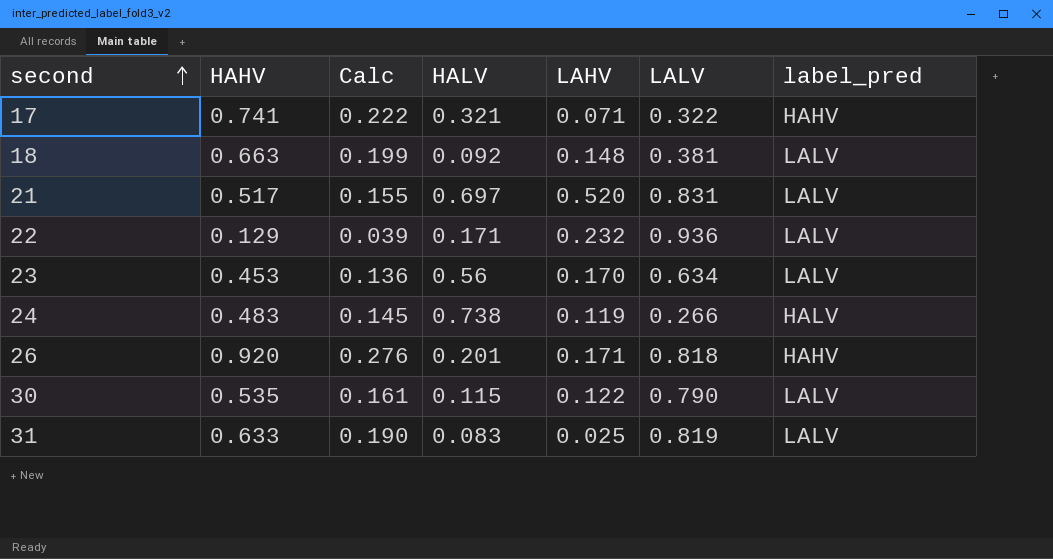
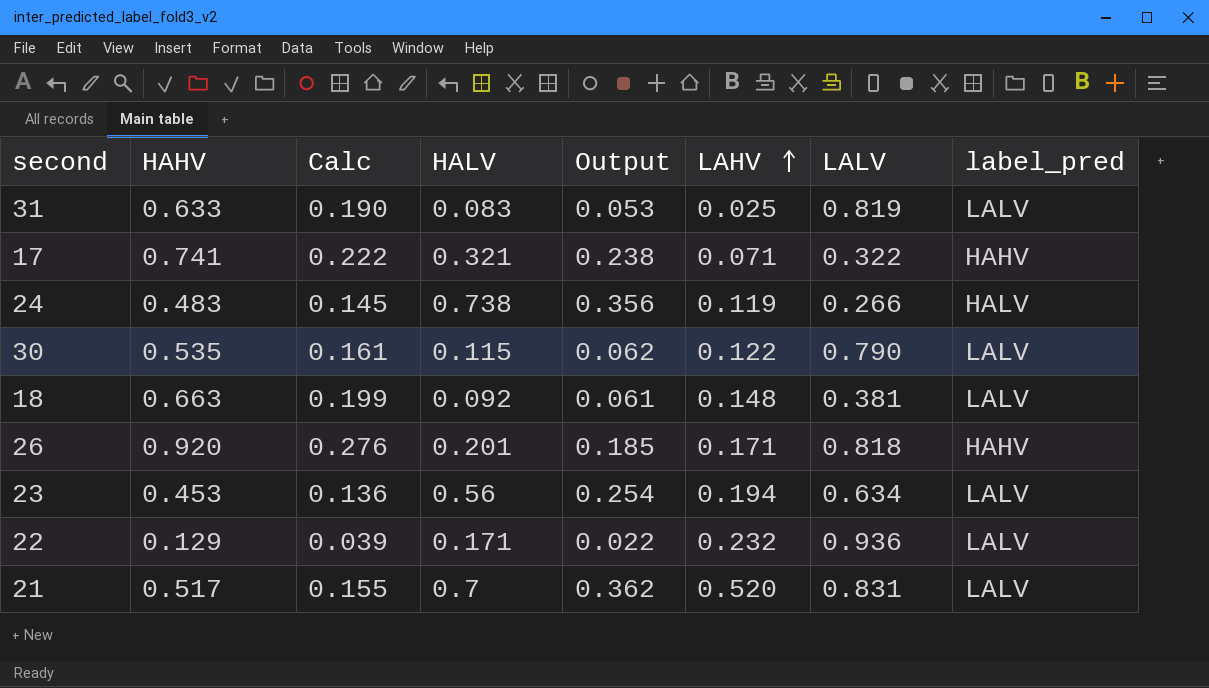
row order: second ascending -> LAHV ascending
column Output | formula: none -> [HAHV] * [HALV]
23 | LAHV: 0.170 -> 0.194
21 | HALV: 0.697 -> 0.7

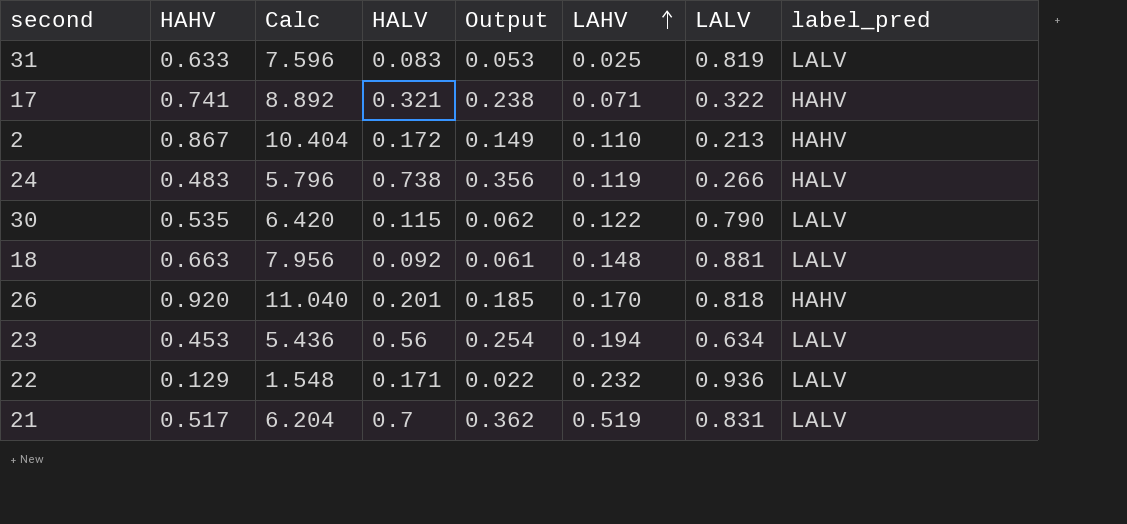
column Calc | formula: [HAHV] * 0.3 -> [HAHV] * 12
row 2: none -> 0.867 | 10.404 | 0.172 | 0.149 | 0.110 | 0.213 | HAHV
18 | LALV: 0.381 -> 0.881
26 | LAHV: 0.171 -> 0.170
21 | LAHV: 0.520 -> 0.519

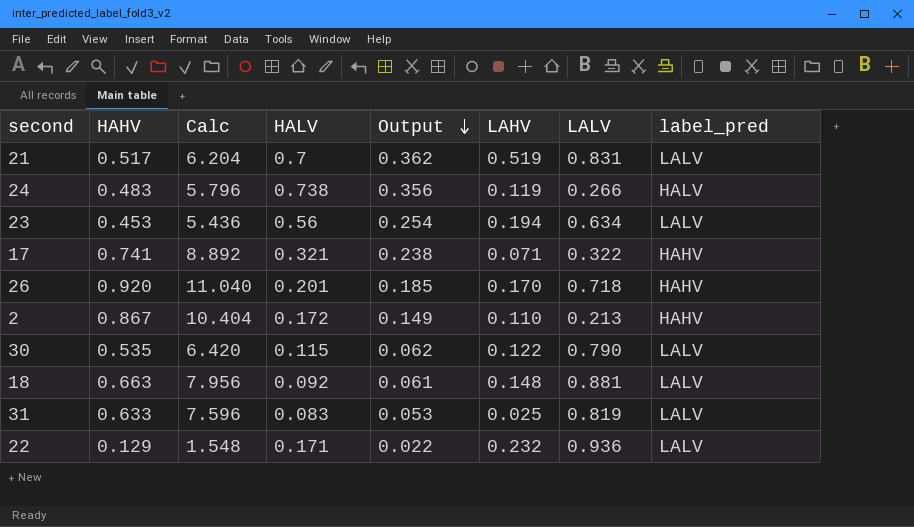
row order: LAHV ascending -> Output descending
26 | LALV: 0.818 -> 0.718

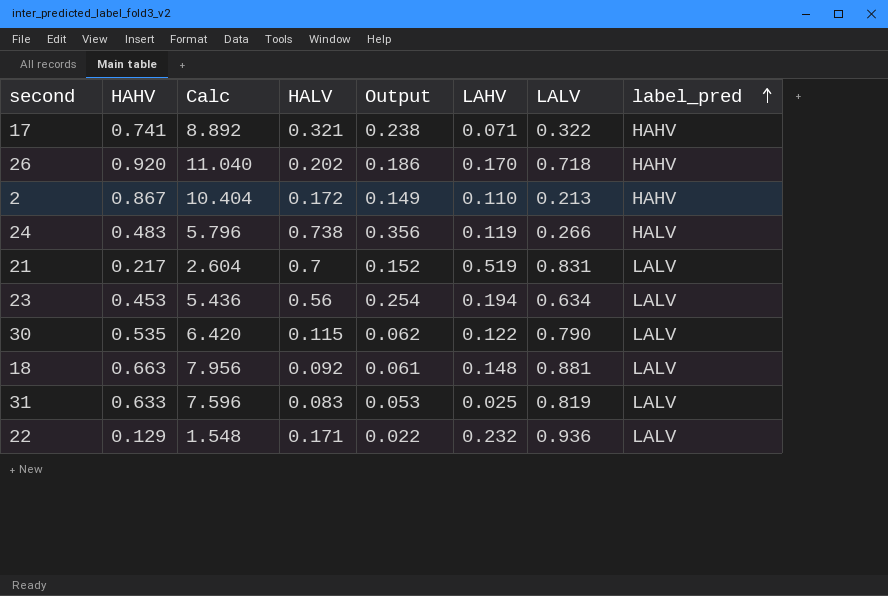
row order: Output descending -> label_pred ascending
26 | HALV: 0.201 -> 0.202
26 | Output: 0.185 -> 0.186
21 | HAHV: 0.517 -> 0.217
21 | Calc: 6.204 -> 2.604
21 | Output: 0.362 -> 0.152

